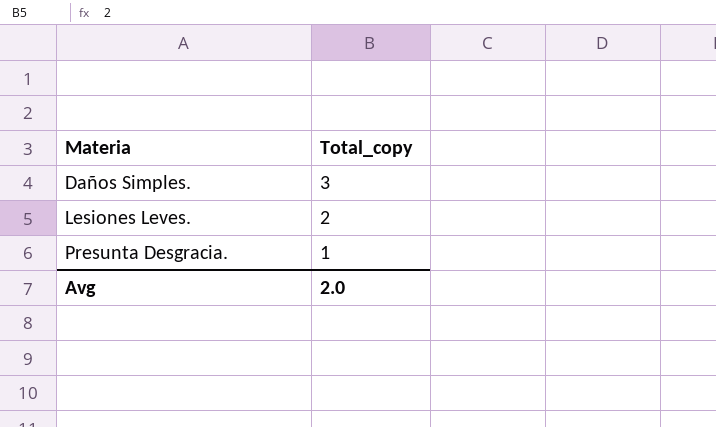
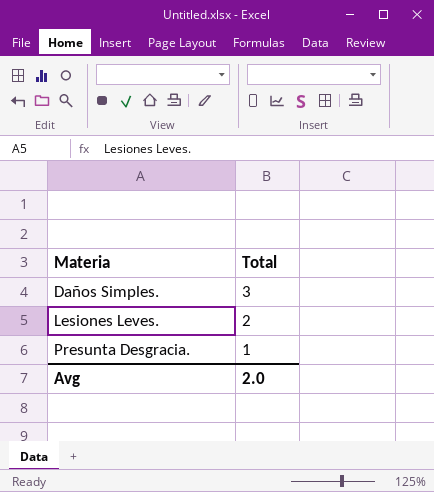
column name: Total_copy -> Total

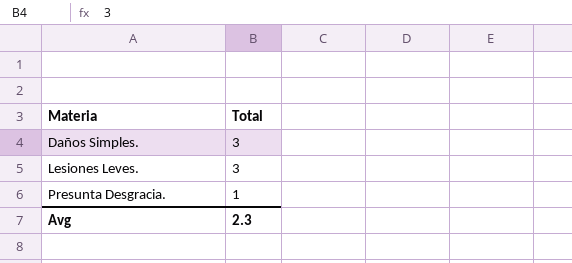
Lesiones Leves. | Total: 2 -> 3
Avg | Total: 2.0 -> 2.3

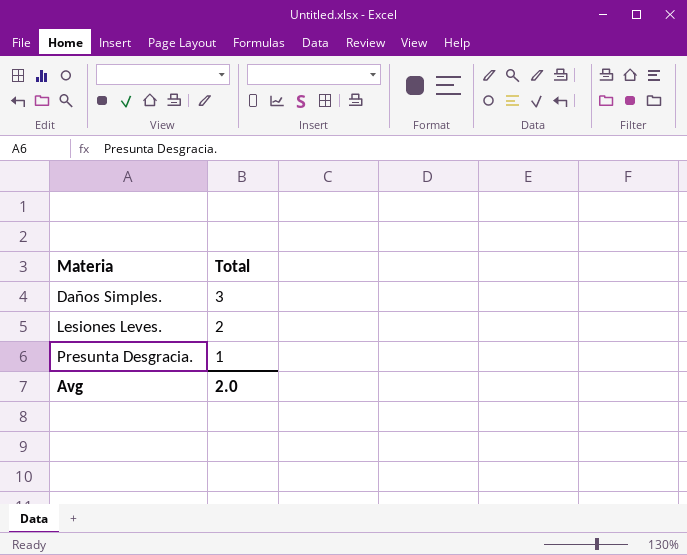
Lesiones Leves. | Total: 3 -> 2
Avg | Total: 2.3 -> 2.0

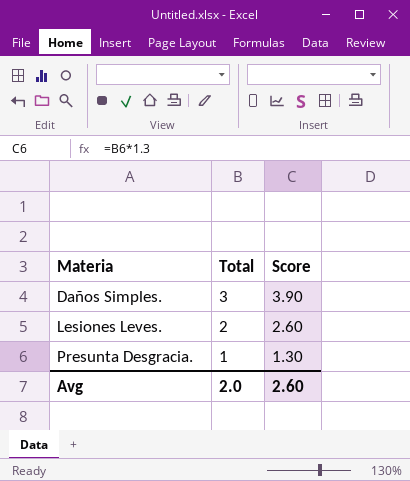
column Score | formula: none -> [Total] * 1.3

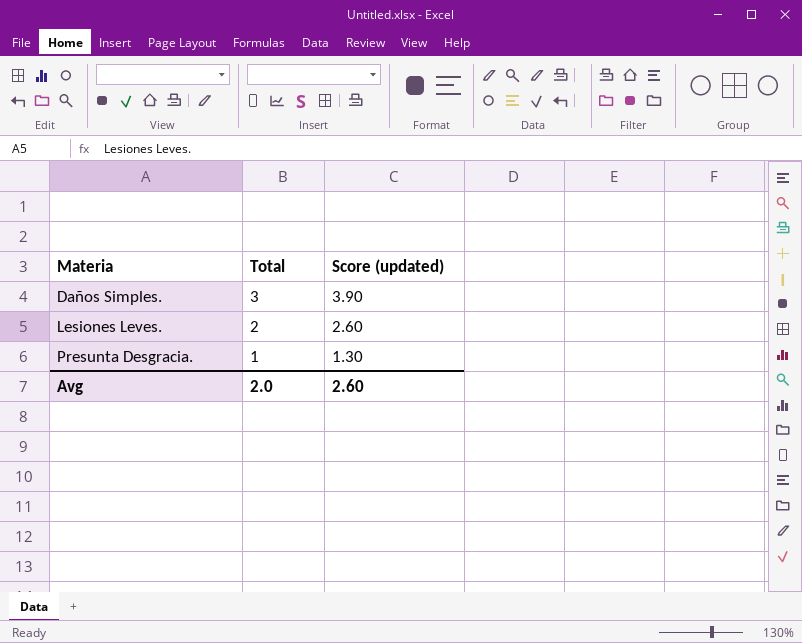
column name: Score -> Score (updated)

